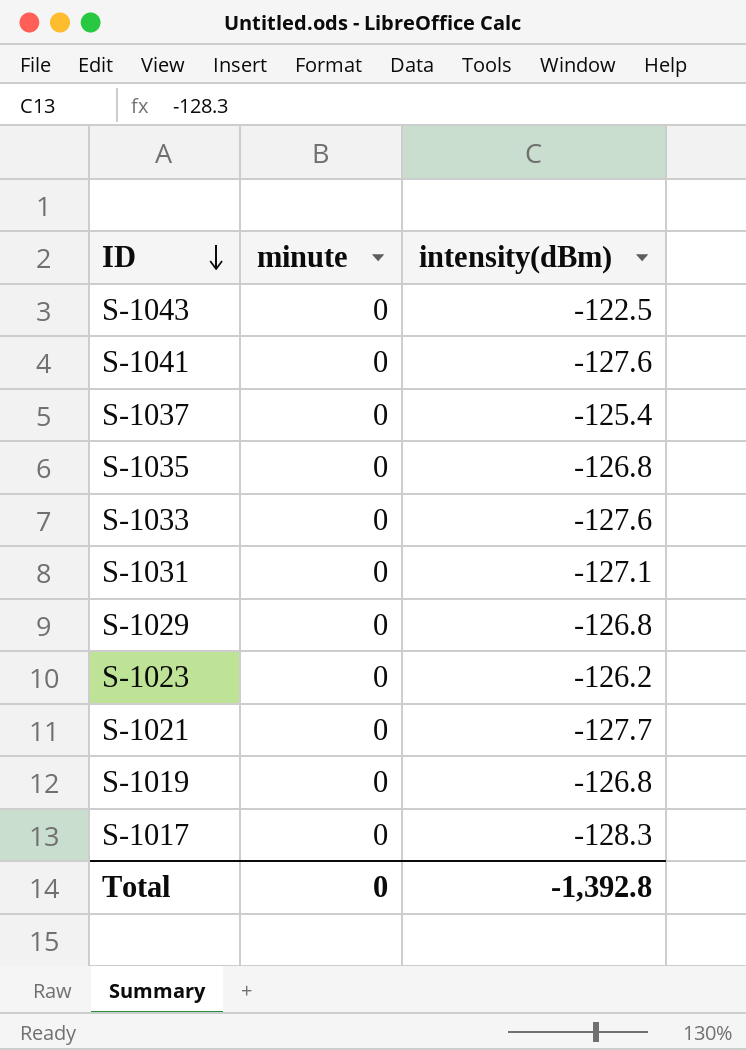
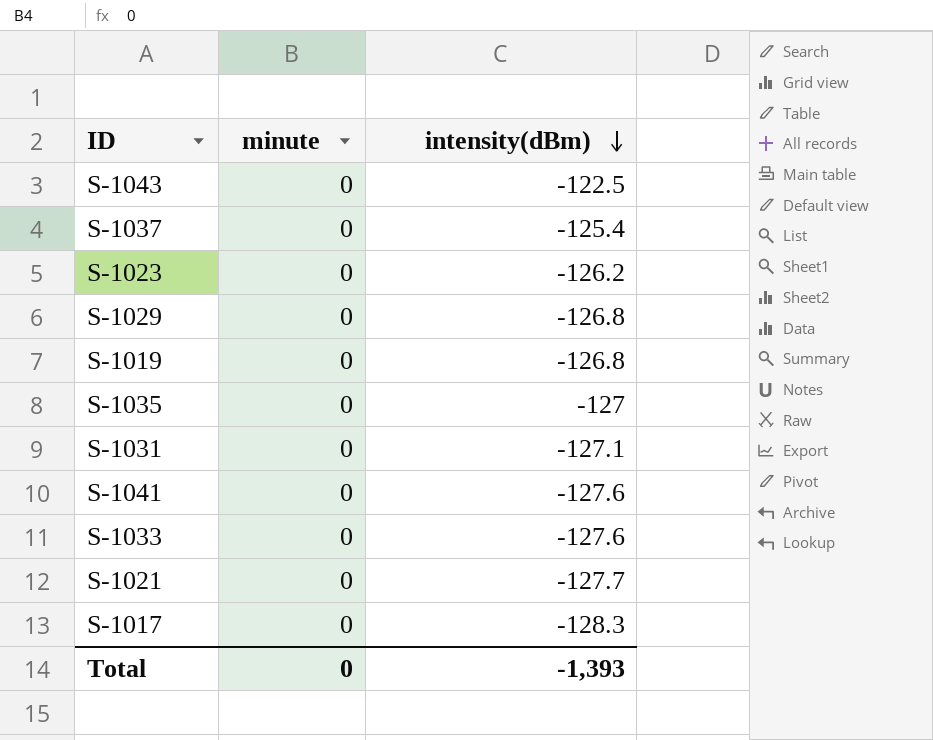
row order: ID descending -> intensity(dBm) descending
S-1035 | intensity(dBm): -126.8 -> -127
Total | intensity(dBm): -1,392.8 -> -1,393

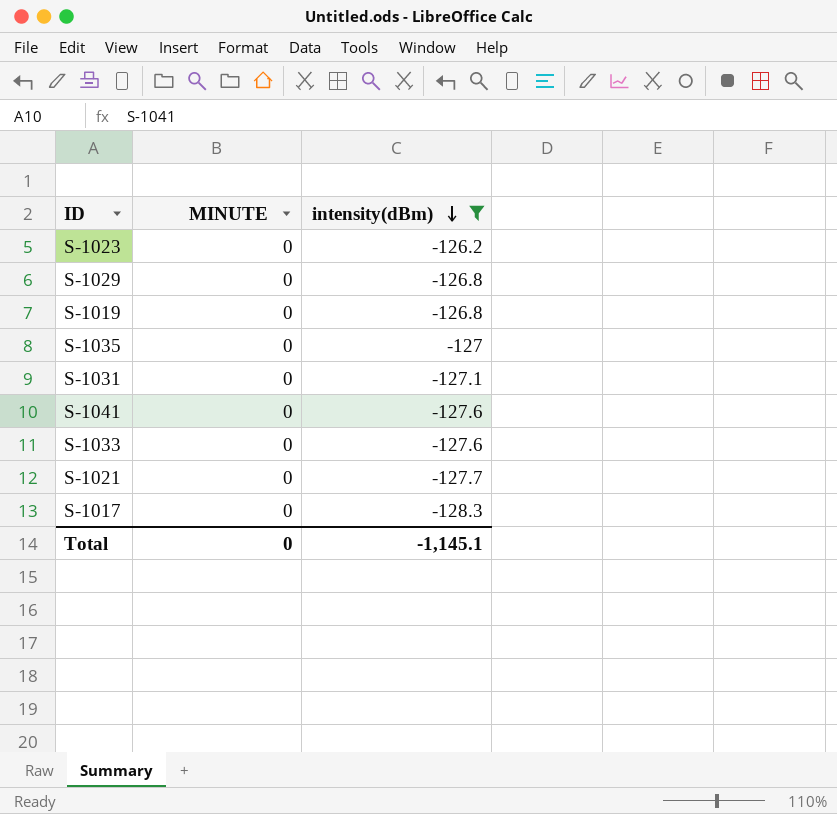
filter: none -> intensity(dBm) <= -126.2
column name: minute -> MINUTE
Total | intensity(dBm): -1,393 -> -1,145.1

